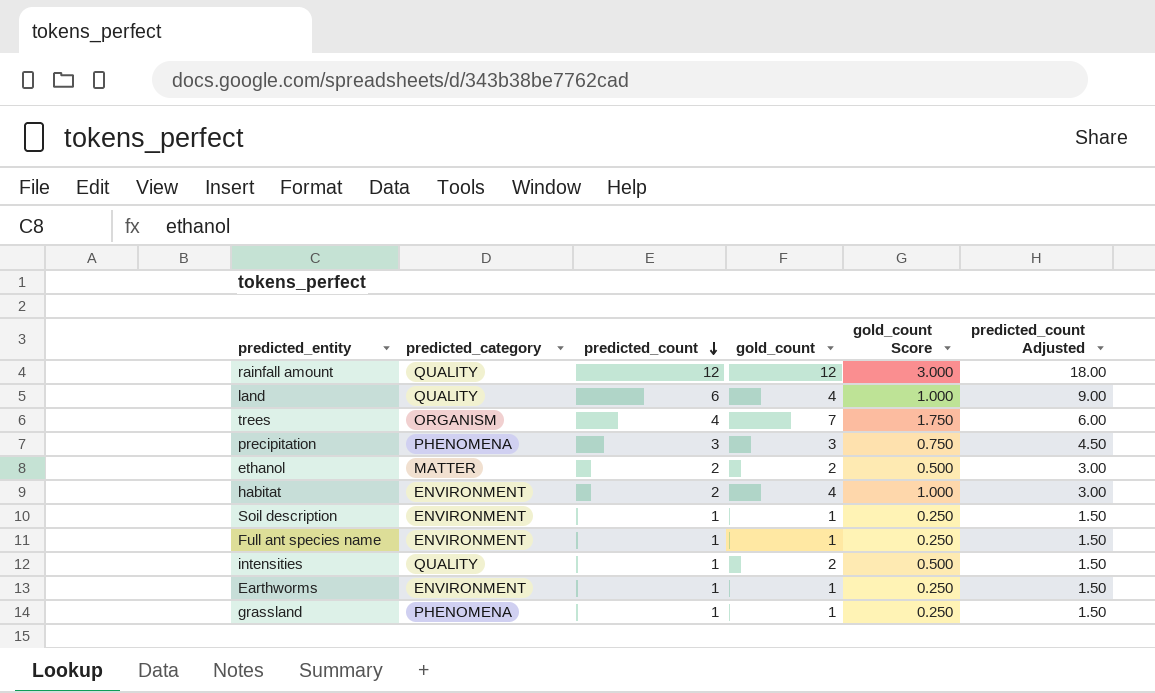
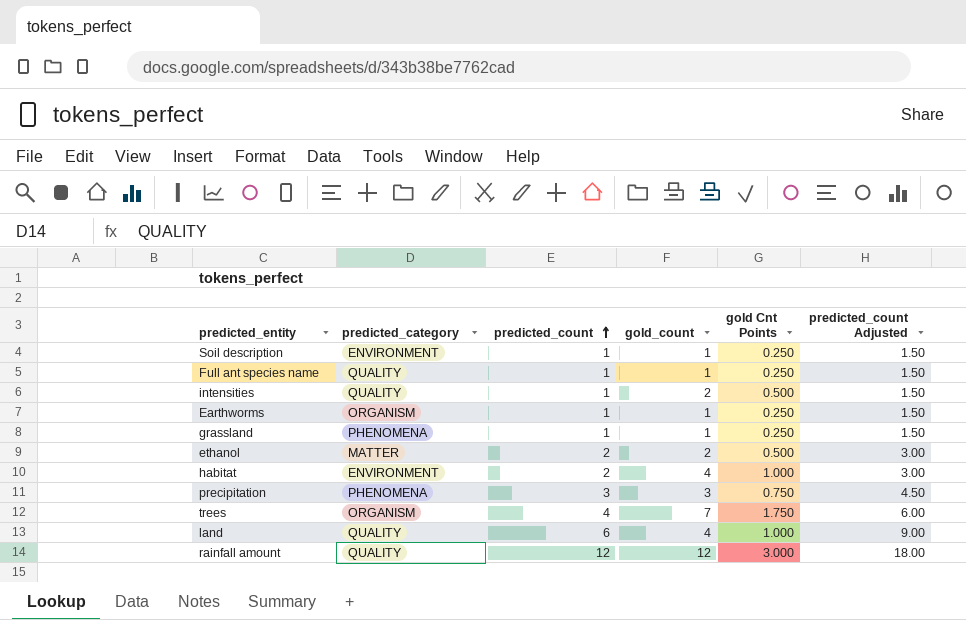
row order: predicted_count descending -> predicted_count ascending
column name: gold_count Score -> gold Cnt Points
Full ant species name | predicted_category: ENVIRONMENT -> QUALITY
Earthworms | predicted_category: ENVIRONMENT -> ORGANISM

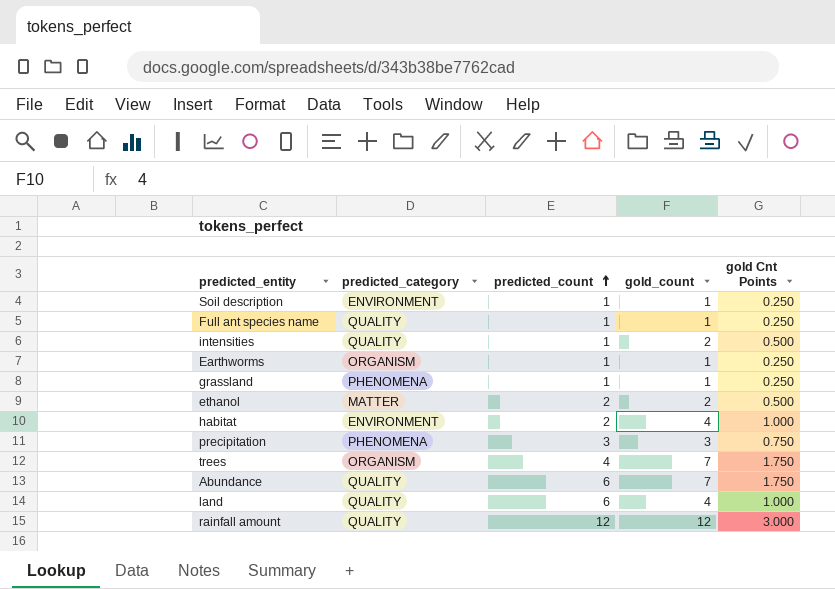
column predicted_count Adjusted | formula: [predicted_count] * 1.5 -> none
row Abundance: none -> QUALITY | 6 | 7 | 1.750

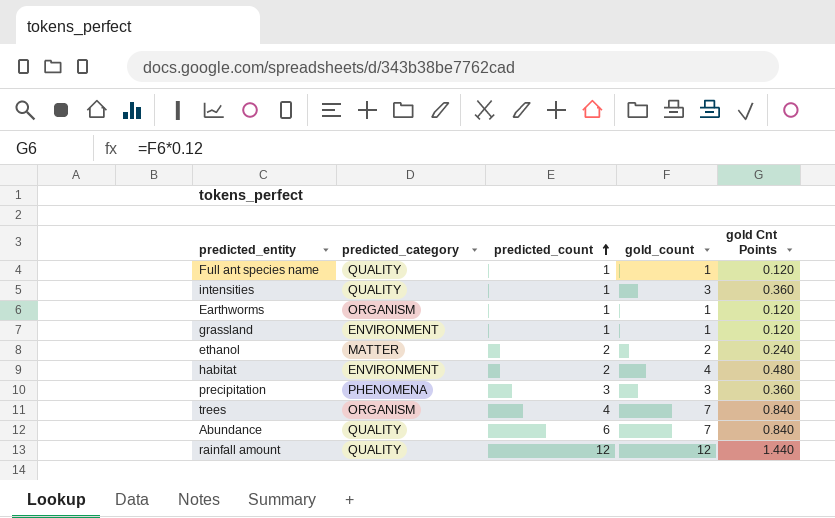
column gold Cnt Points | formula: [gold_count] * 0.25 -> [gold_count] * 0.12
row Soil description: ENVIRONMENT | 1 | 1 | 0.250 -> none
row land: QUALITY | 6 | 4 | 1.000 -> none
intensities | gold_count: 2 -> 3
grassland | predicted_category: PHENOMENA -> ENVIRONMENT

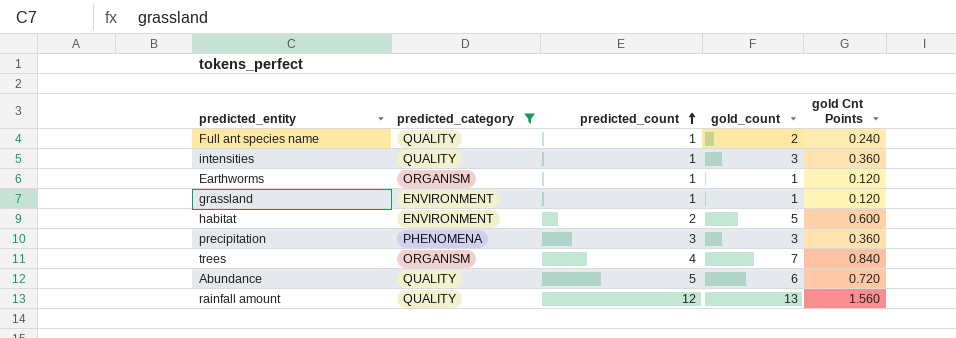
filter: none -> predicted_category != MATTER
Full ant species name | gold_count: 1 -> 2
Full ant species name | gold Cnt Points: 0.120 -> 0.240
habitat | gold_count: 4 -> 5
habitat | gold Cnt Points: 0.480 -> 0.600
Abundance | predicted_count: 6 -> 5
Abundance | gold_count: 7 -> 6
Abundance | gold Cnt Points: 0.840 -> 0.720
rainfall amount | gold_count: 12 -> 13
rainfall amount | gold Cnt Points: 1.440 -> 1.560

